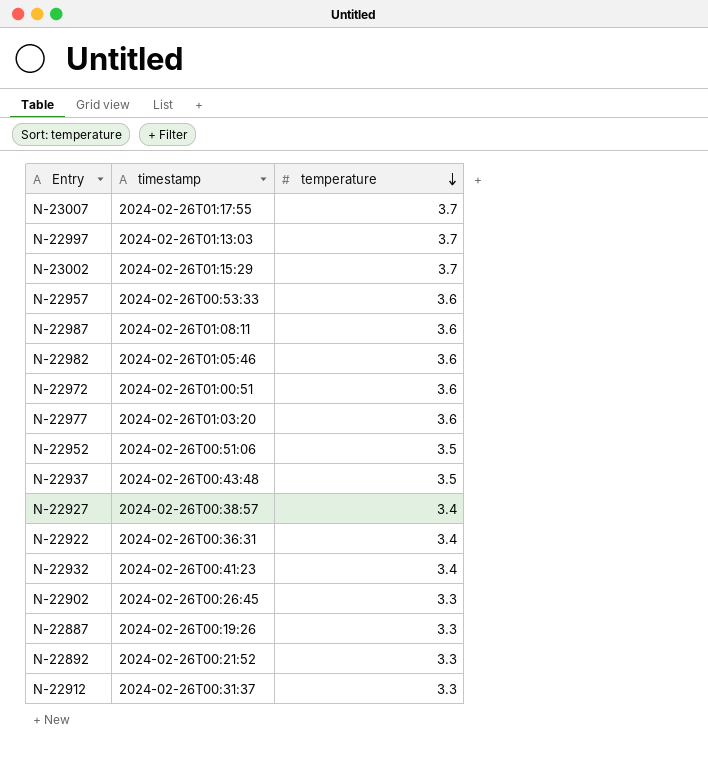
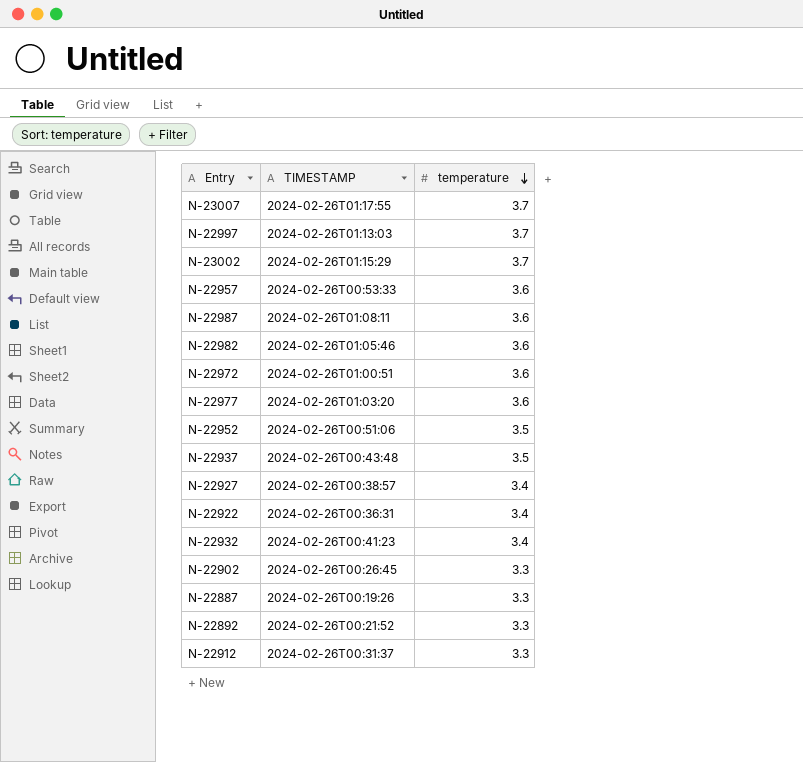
column name: timestamp -> TIMESTAMP

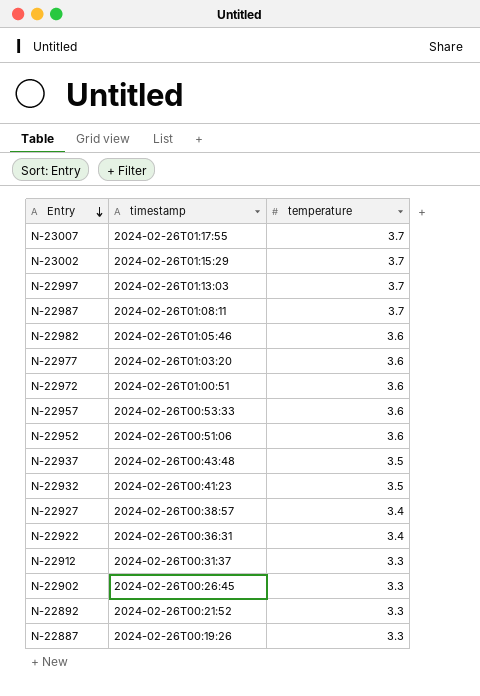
row order: temperature descending -> Entry descending
column name: TIMESTAMP -> timestamp
N-22987 | temperature: 3.6 -> 3.7
N-22952 | temperature: 3.5 -> 3.6
N-22932 | temperature: 3.4 -> 3.5

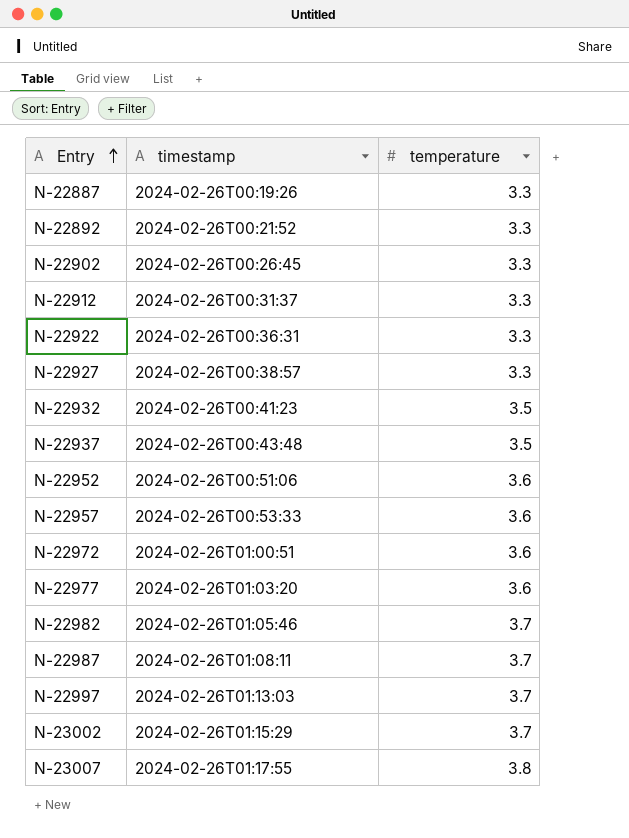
row order: Entry descending -> Entry ascending
N-22922 | temperature: 3.4 -> 3.3
N-22927 | temperature: 3.4 -> 3.3
N-22982 | temperature: 3.6 -> 3.7
N-23007 | temperature: 3.7 -> 3.8

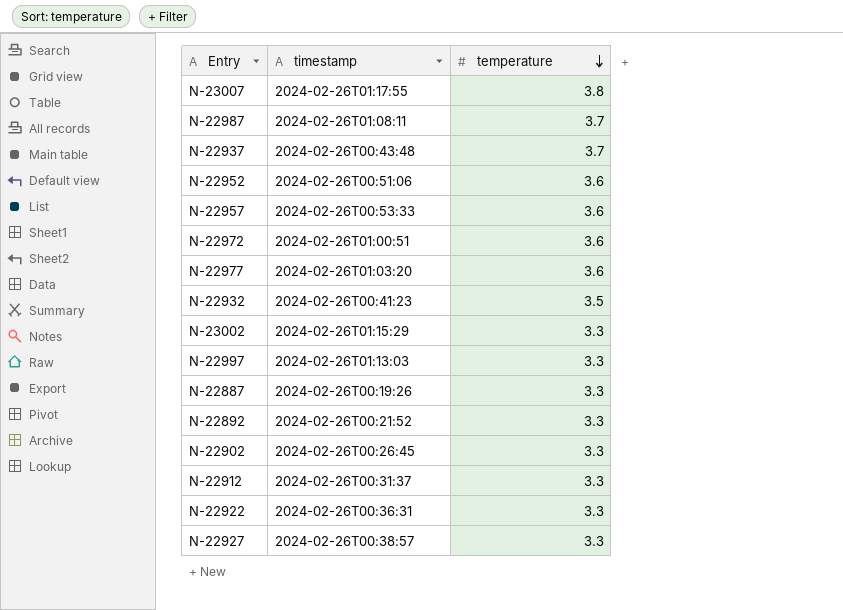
row order: Entry ascending -> temperature descending
row N-22982: 2024-02-26T01:05:46 | 3.7 -> none
N-22937 | temperature: 3.5 -> 3.7
N-23002 | temperature: 3.7 -> 3.3
N-22997 | temperature: 3.7 -> 3.3

